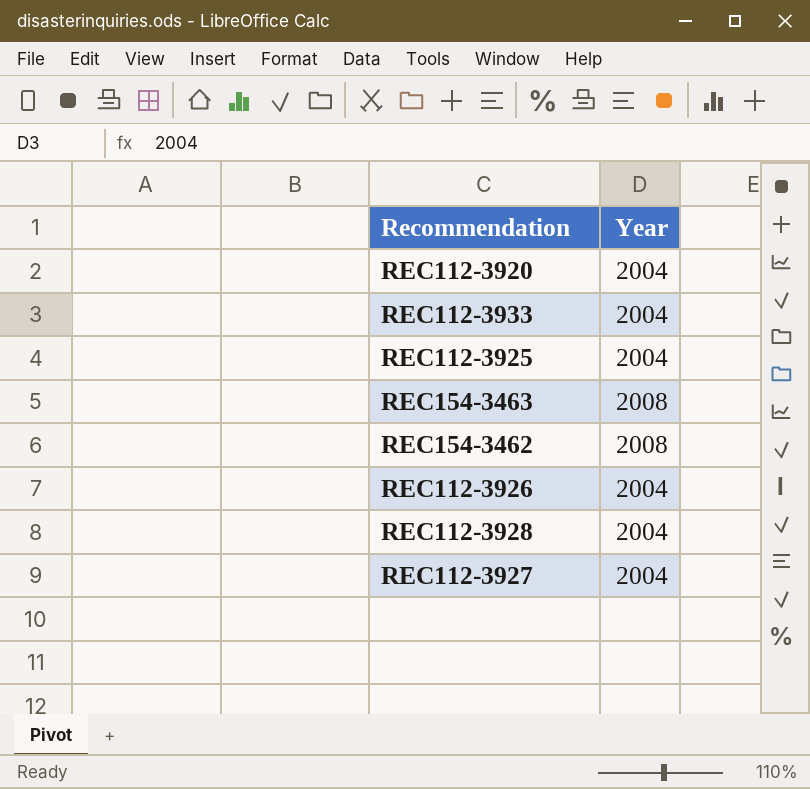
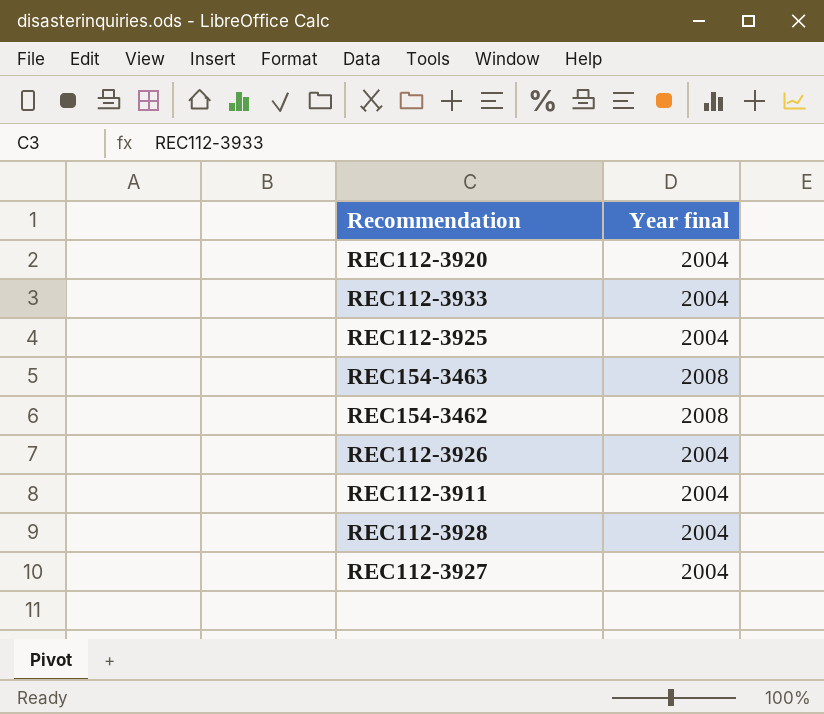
column name: Year -> Year final
row REC112-3911: none -> 2004

